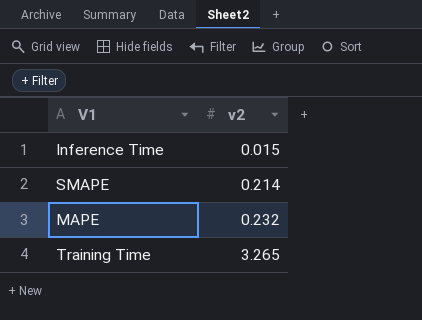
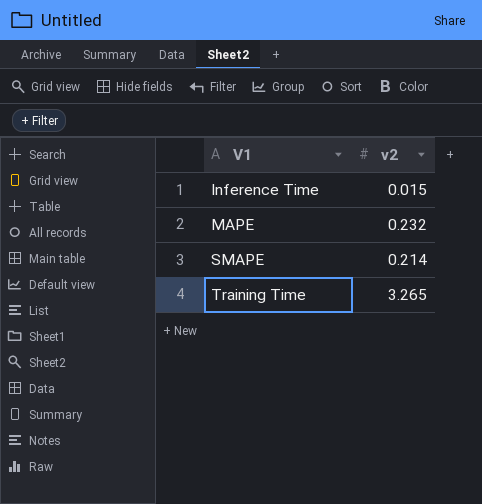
row order: v2 ascending -> V1 ascending

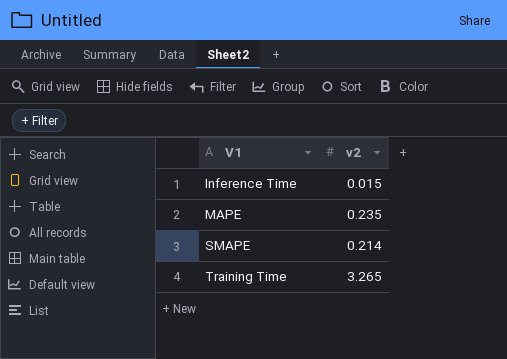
MAPE | v2: 0.232 -> 0.235

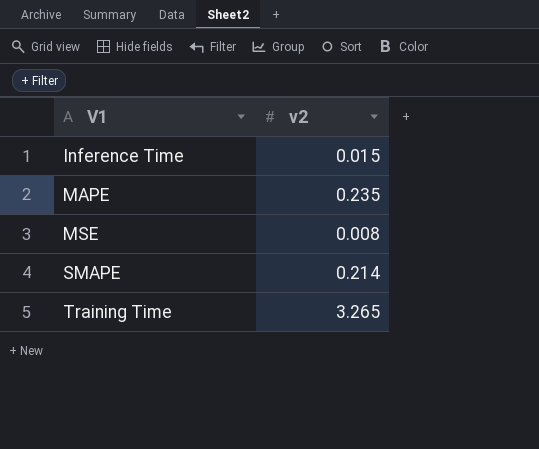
row MSE: none -> 0.008

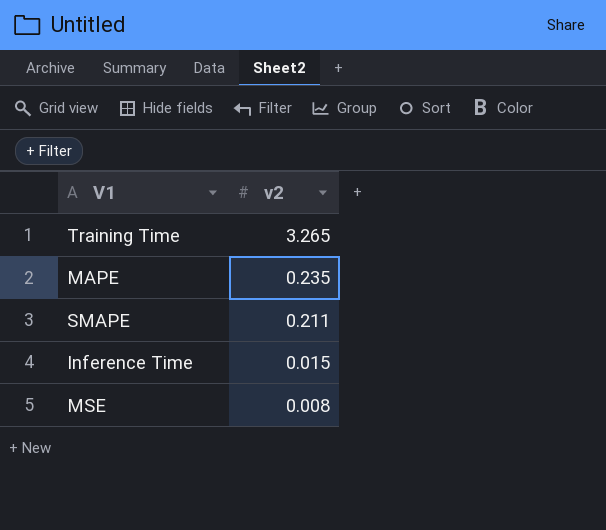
row order: V1 ascending -> v2 descending
SMAPE | v2: 0.214 -> 0.211

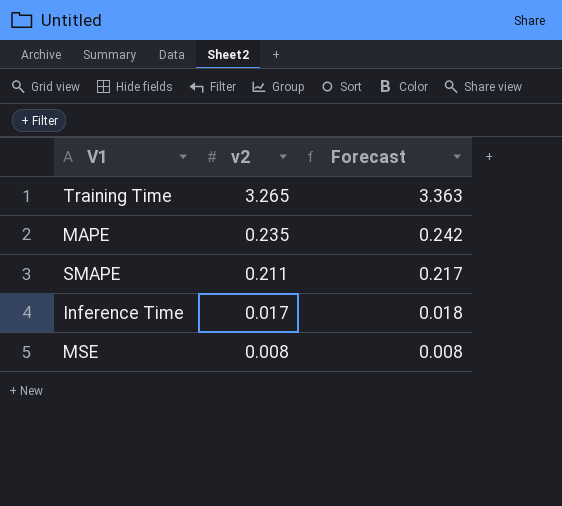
column Forecast | formula: none -> [v2] * 1.03
Inference Time | v2: 0.015 -> 0.017

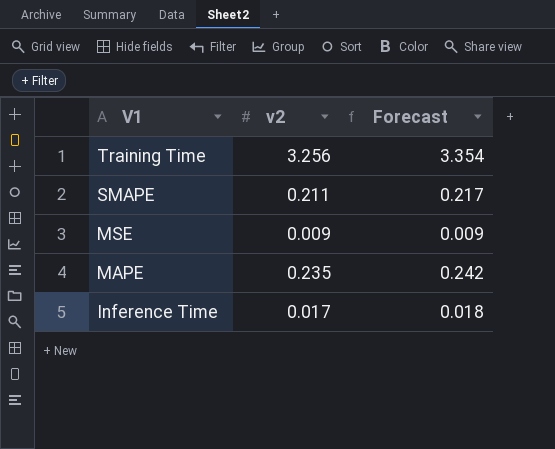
row order: v2 descending -> V1 descending
Training Time | v2: 3.265 -> 3.256
Training Time | Forecast: 3.363 -> 3.354
MSE | v2: 0.008 -> 0.009
MSE | Forecast: 0.008 -> 0.009

